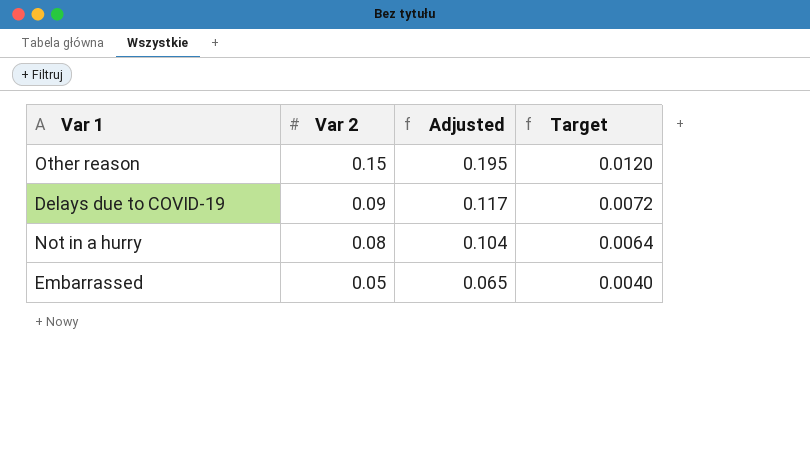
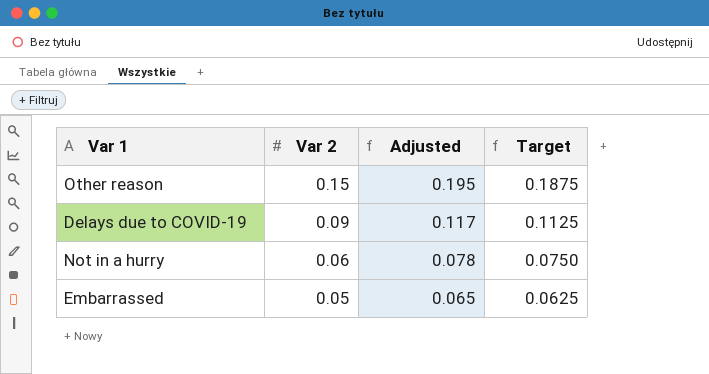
column Target | formula: [Var 2] * 0.08 -> [Var 2] * 1.25
Not in a hurry | Var 2: 0.08 -> 0.06
Not in a hurry | Adjusted: 0.104 -> 0.078

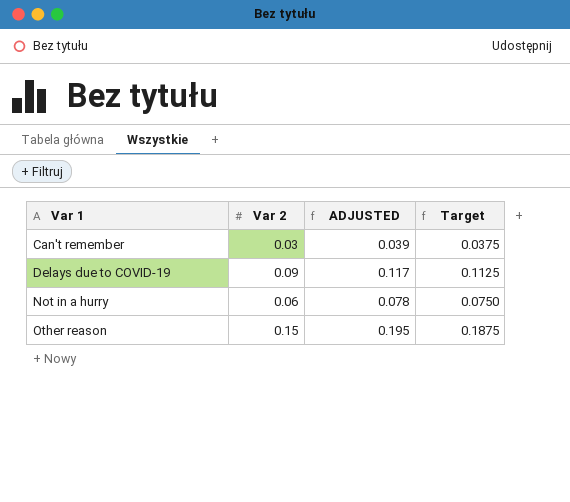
row order: Var 2 descending -> Var 1 ascending
column name: Adjusted -> ADJUSTED
row Embarrassed: 0.05 | 0.065 | 0.0625 -> none
row Can't remember: none -> 0.03 | 0.039 | 0.0375

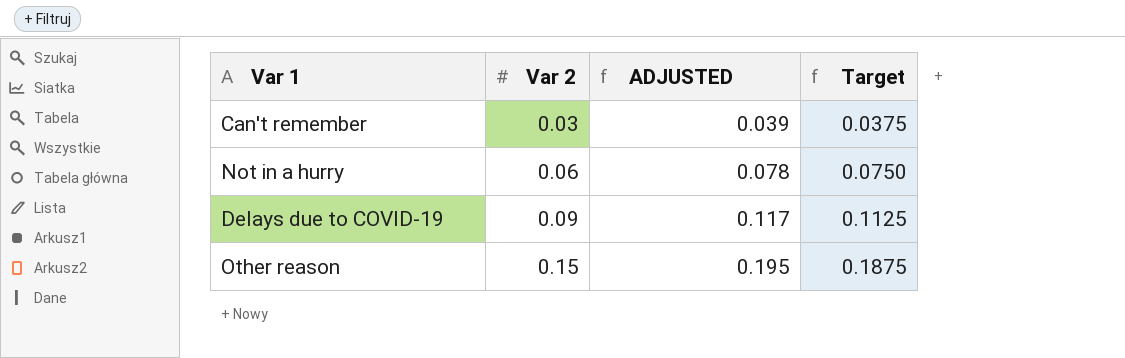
row order: Var 1 ascending -> Var 2 ascending

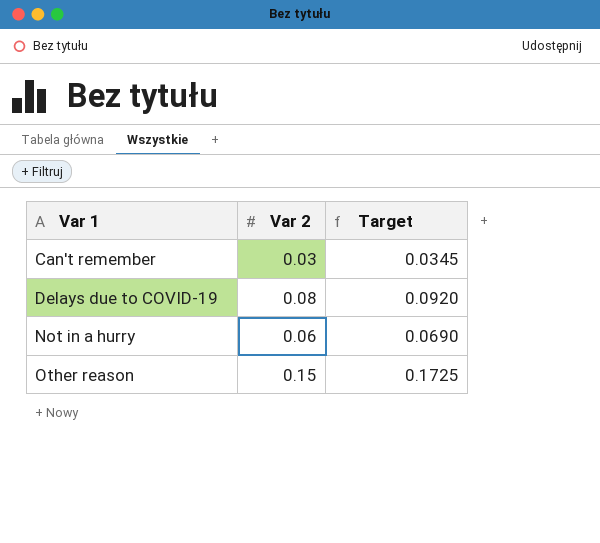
row order: Var 2 ascending -> Var 1 ascending
column ADJUSTED | formula: [Var 2] * 1.3 -> none
column Target | formula: [Var 2] * 1.25 -> [Var 2] * 1.15
Delays due to COVID-19 | Var 2: 0.09 -> 0.08

